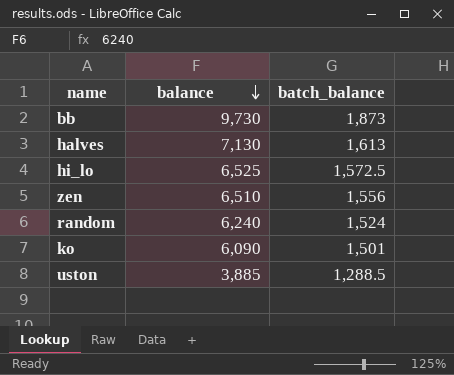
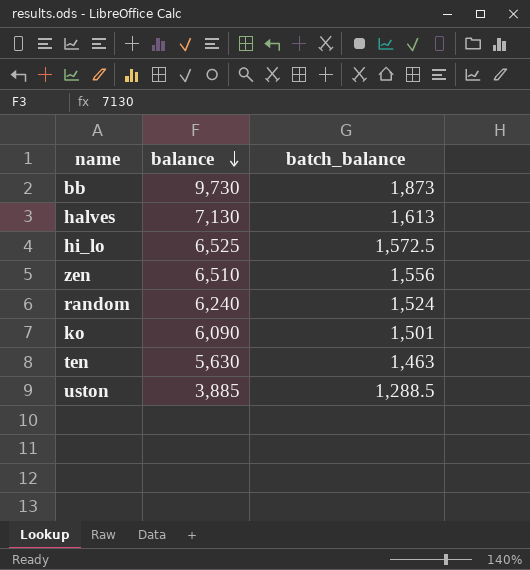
row ten: none -> 5,630 | 1,463

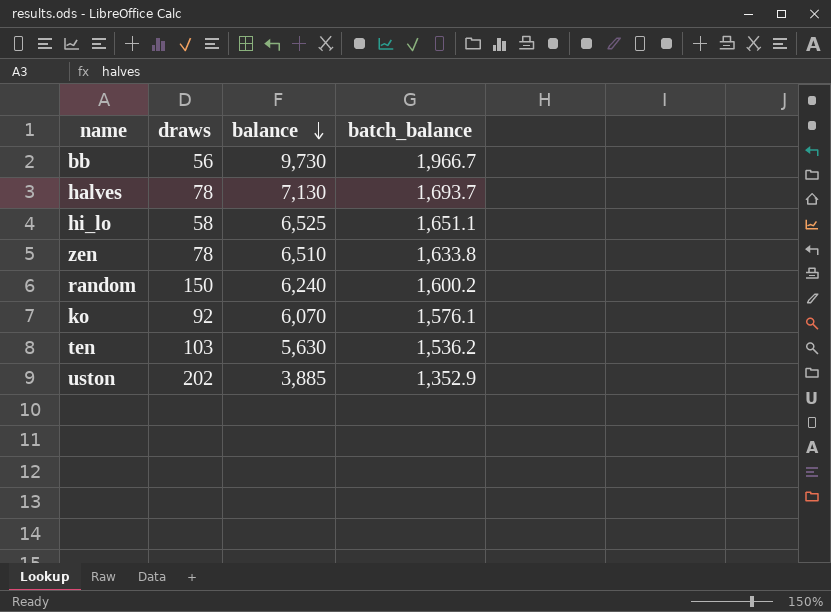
column draws | position: none -> 2
bb | batch_balance: 1,873 -> 1,966.7
halves | batch_balance: 1,613 -> 1,693.7
hi_lo | batch_balance: 1,572.5 -> 1,651.1
zen | batch_balance: 1,556 -> 1,633.8
random | batch_balance: 1,524 -> 1,600.2
ko | balance: 6,090 -> 6,070
ko | batch_balance: 1,501 -> 1,576.1
ten | batch_balance: 1,463 -> 1,536.2
uston | batch_balance: 1,288.5 -> 1,352.9

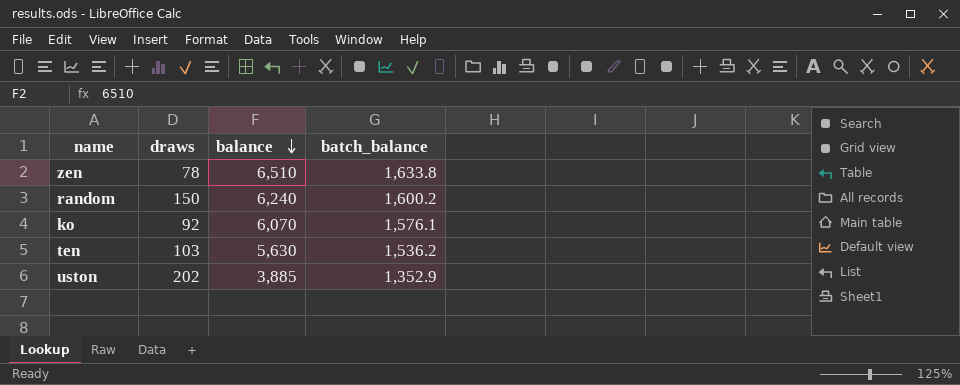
row bb: 56 | 9,730 | 1,966.7 -> none
row halves: 78 | 7,130 | 1,693.7 -> none
row hi_lo: 58 | 6,525 | 1,651.1 -> none

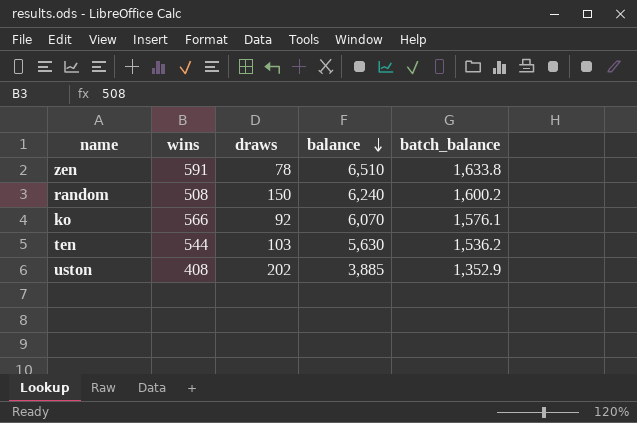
column wins | position: none -> 2

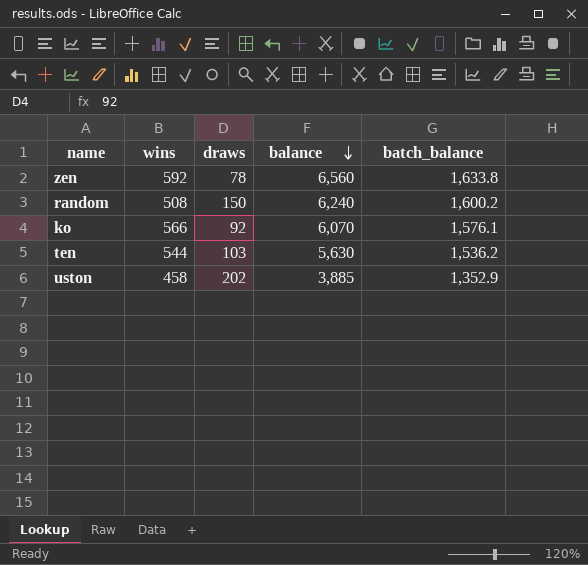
zen | wins: 591 -> 592
zen | balance: 6,510 -> 6,560
uston | wins: 408 -> 458

